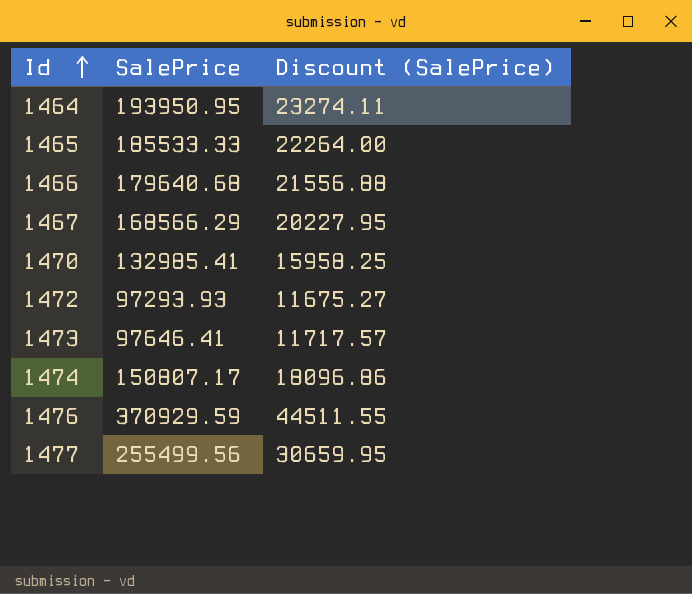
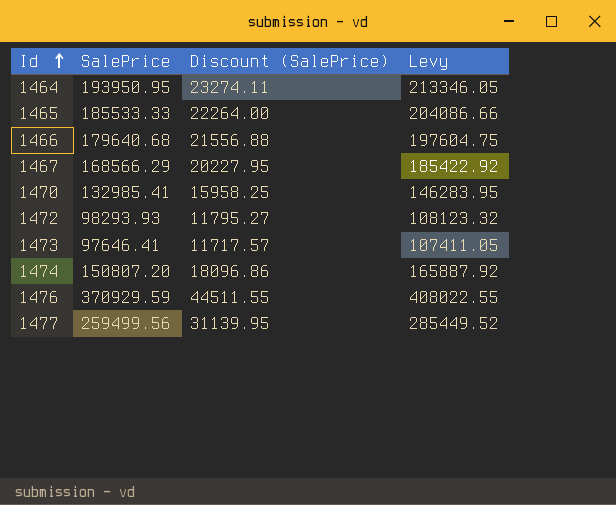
column Levy | formula: none -> [SalePrice] * 1.1
1472 | SalePrice: 97293.93 -> 98293.93
1472 | Discount (SalePrice): 11675.27 -> 11795.27
1474 | SalePrice: 150807.17 -> 150807.20
1477 | SalePrice: 255499.56 -> 259499.56
1477 | Discount (SalePrice): 30659.95 -> 31139.95

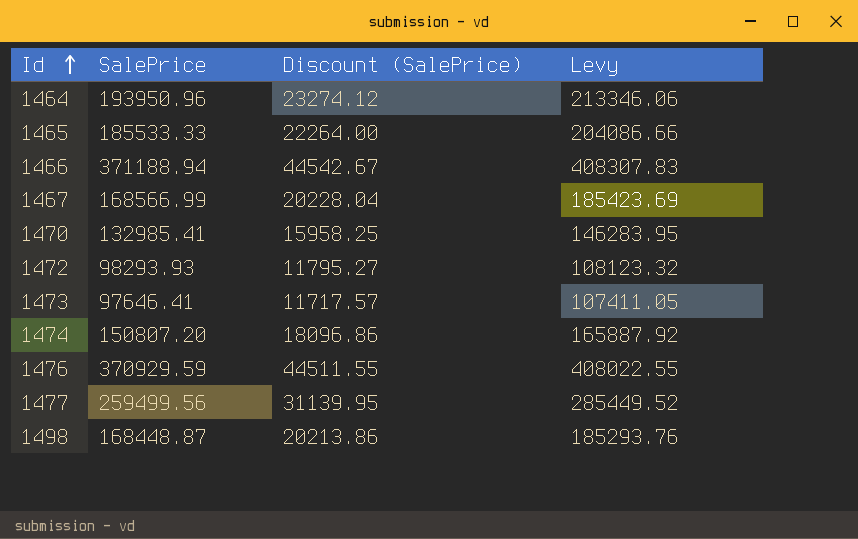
1464 | SalePrice: 193950.95 -> 193950.96
1464 | Discount (SalePrice): 23274.11 -> 23274.12
1464 | Levy: 213346.05 -> 213346.06
1466 | SalePrice: 179640.68 -> 371188.94
1466 | Discount (SalePrice): 21556.88 -> 44542.67
1466 | Levy: 197604.75 -> 408307.83
1467 | SalePrice: 168566.29 -> 168566.99
1467 | Discount (SalePrice): 20227.95 -> 20228.04
1467 | Levy: 185422.92 -> 185423.69
row 1498: none -> 168448.87 | 20213.86 | 185293.76

